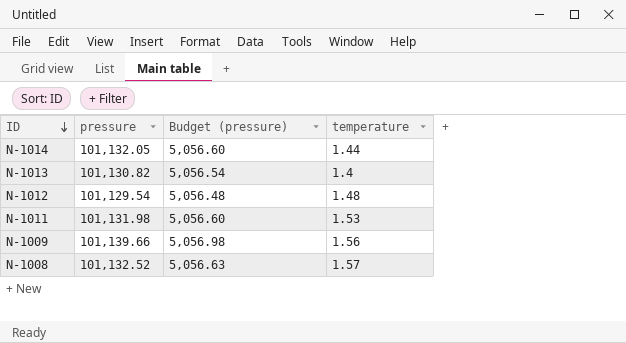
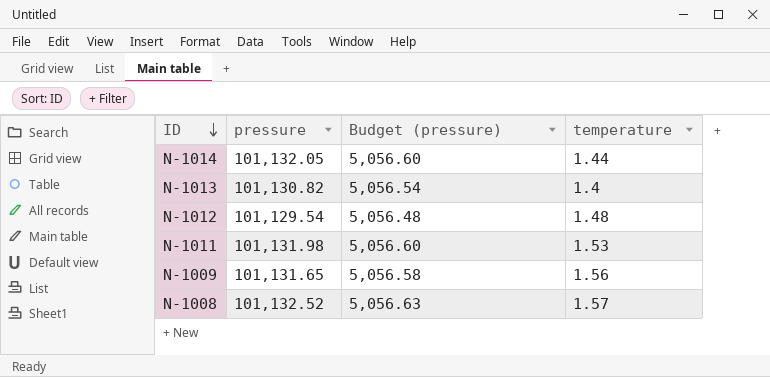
N-1009 | pressure: 101,139.66 -> 101,131.65
N-1009 | Budget (pressure): 5,056.98 -> 5,056.58

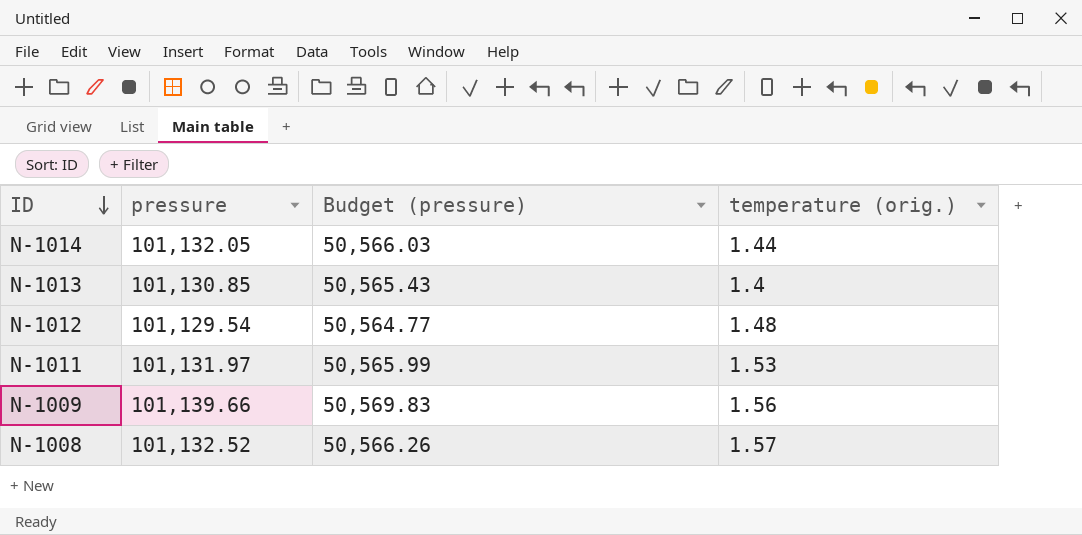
column Budget (pressure) | formula: [pressure] * 0.05 -> [pressure] * 0.5
column name: temperature -> temperature (orig.)
N-1013 | pressure: 101,130.82 -> 101,130.85
N-1011 | pressure: 101,131.98 -> 101,131.97
N-1009 | pressure: 101,131.65 -> 101,139.66

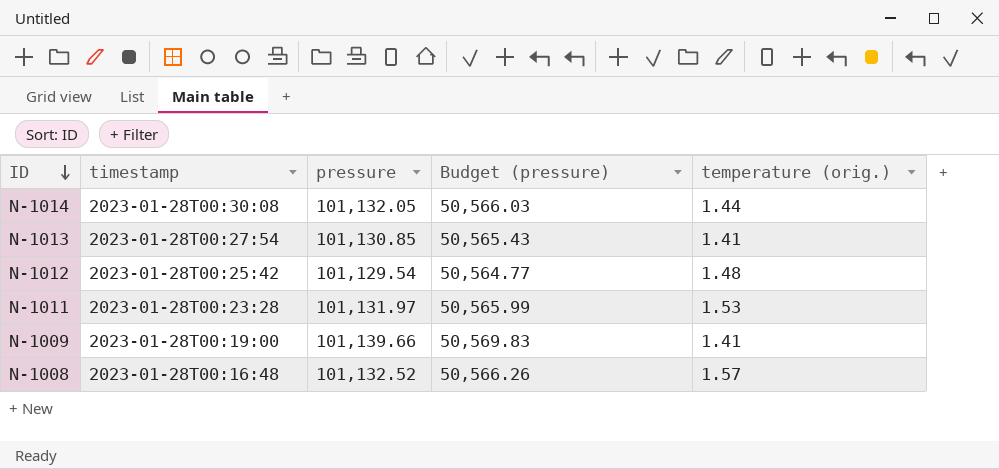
column timestamp | position: none -> 2
N-1013 | temperature (orig.): 1.4 -> 1.41
N-1009 | temperature (orig.): 1.56 -> 1.41

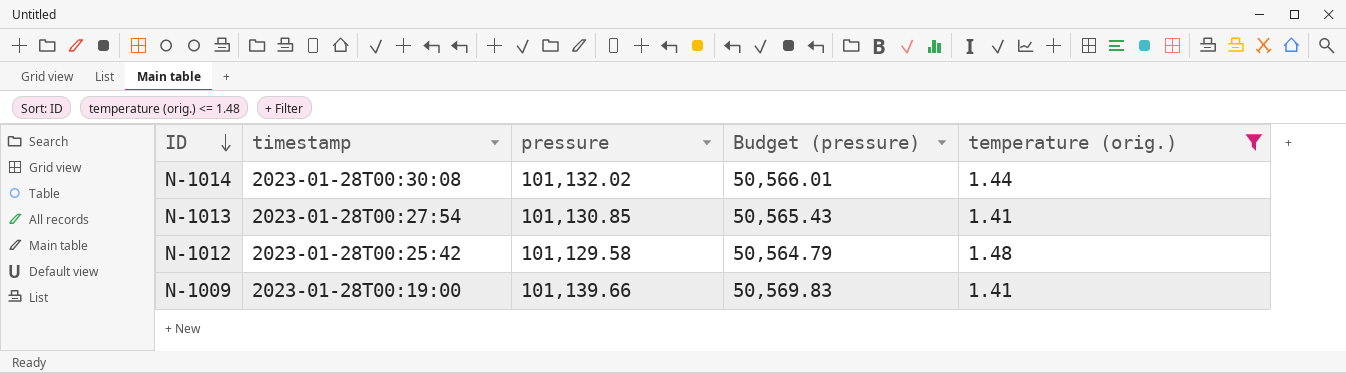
filter: none -> temperature (orig.) <= 1.48
N-1014 | pressure: 101,132.05 -> 101,132.02
N-1014 | Budget (pressure): 50,566.03 -> 50,566.01
N-1012 | pressure: 101,129.54 -> 101,129.58
N-1012 | Budget (pressure): 50,564.77 -> 50,564.79

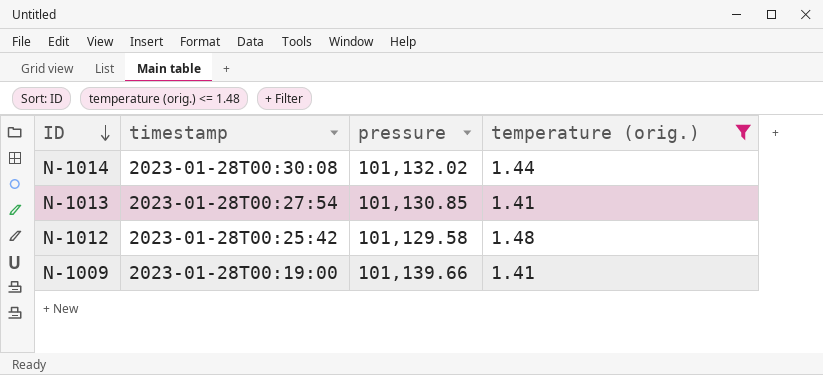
column Budget (pressure) | formula: [pressure] * 0.5 -> none

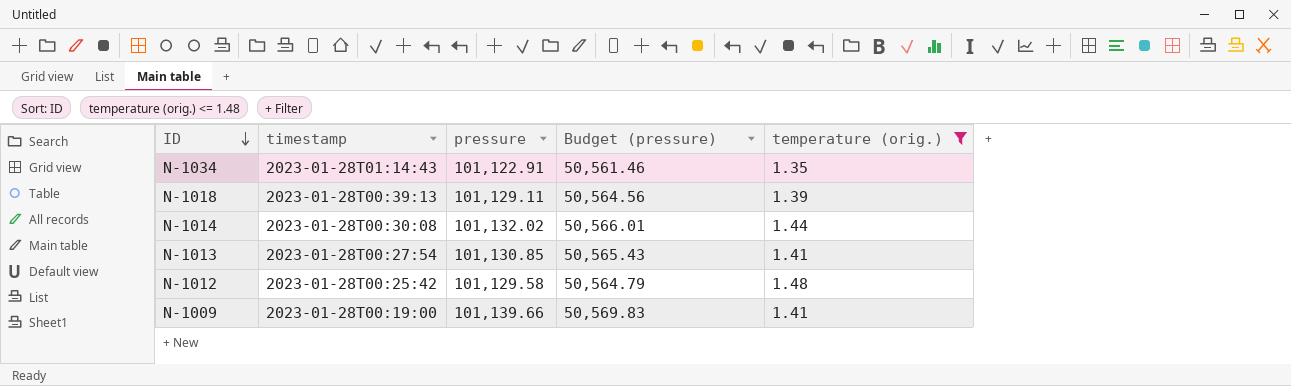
column Budget (pressure) | formula: none -> [pressure] * 0.5
row N-1034: none -> 2023-01-28T01:14:43 | 101,122.91 | 50,561.46 | 1.35
row N-1018: none -> 2023-01-28T00:39:13 | 101,129.11 | 50,564.56 | 1.39

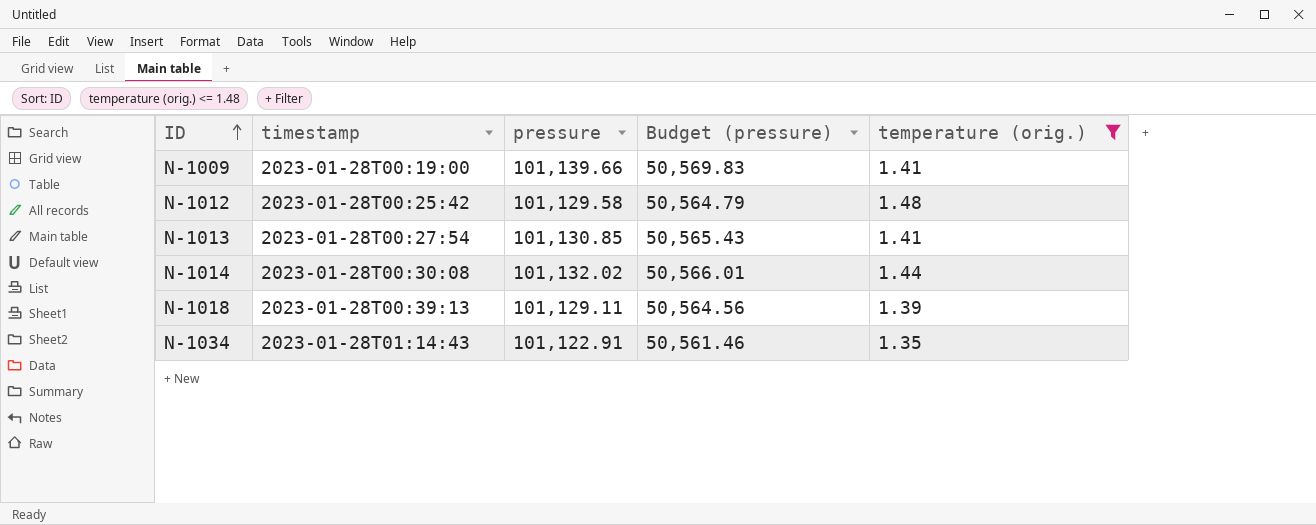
row order: ID descending -> ID ascending

